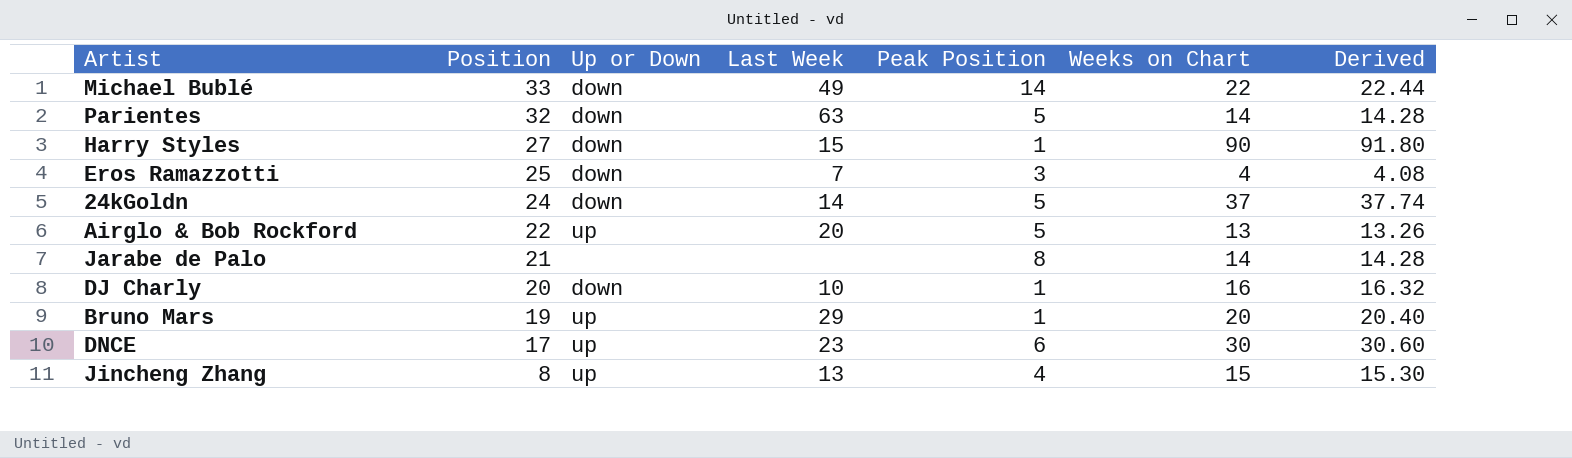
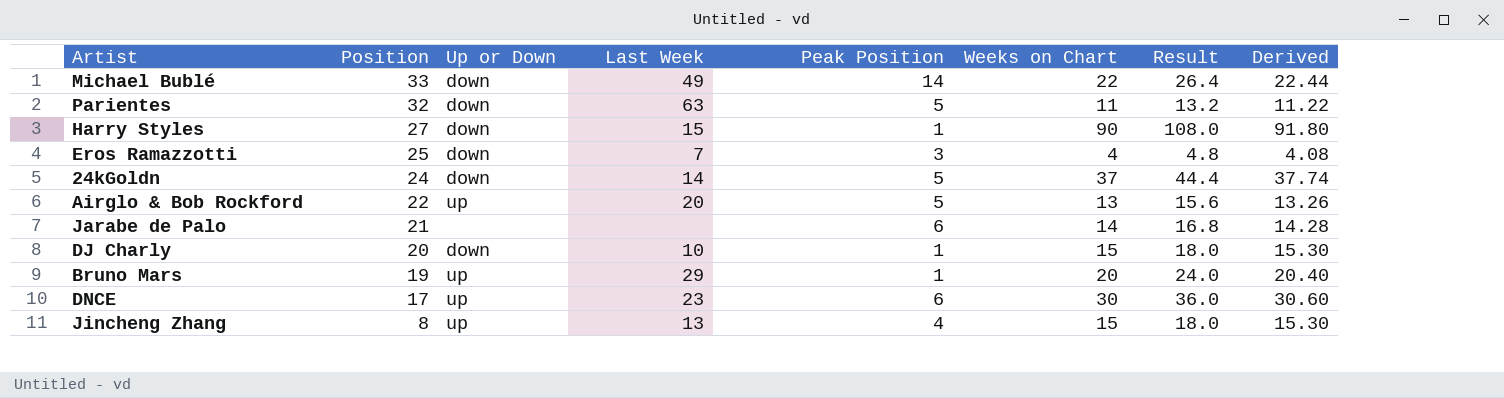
column Result | formula: none -> [Weeks on Chart] * 1.2
Parientes | Weeks on Chart: 14 -> 11
Parientes | Derived: 14.28 -> 11.22
Jarabe de Palo | Peak Position: 8 -> 6
DJ Charly | Weeks on Chart: 16 -> 15
DJ Charly | Derived: 16.32 -> 15.30

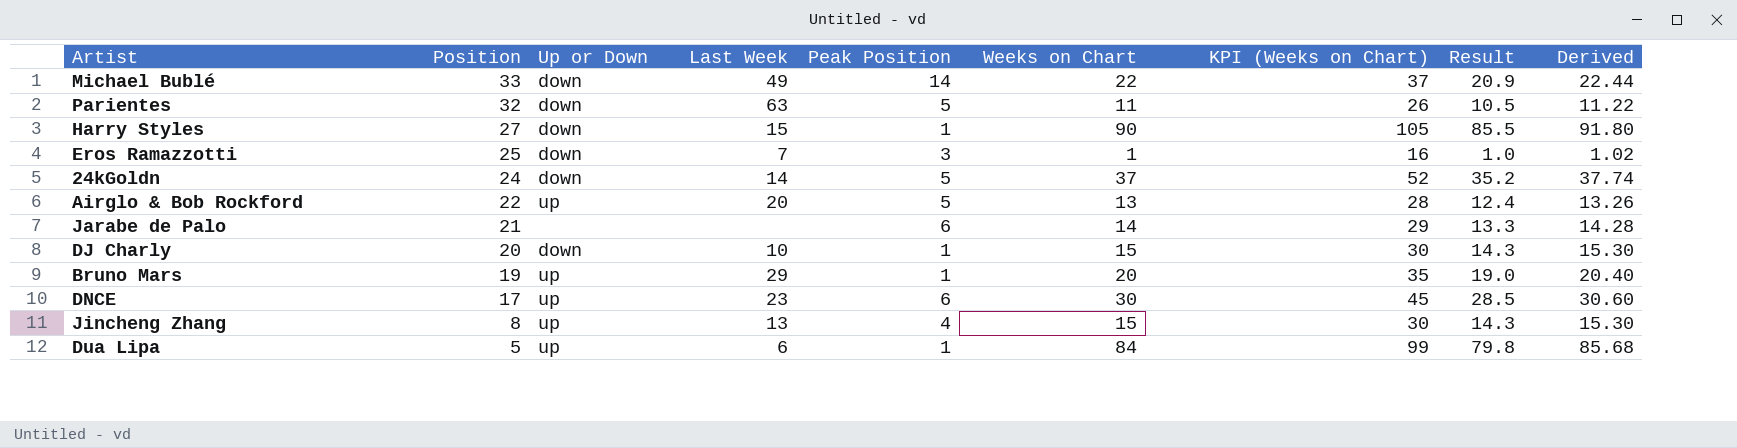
column KPI (Weeks on Chart) | formula: none -> [Weeks on Chart] + 15
column Result | formula: [Weeks on Chart] * 1.2 -> [Weeks on Chart] * 0.95
Eros Ramazzotti | Weeks on Chart: 4 -> 1
Eros Ramazzotti | Derived: 4.08 -> 1.02
row Dua Lipa: none -> 5 | up | 6 | 1 | 84 | 99 | 79.8 | 85.68

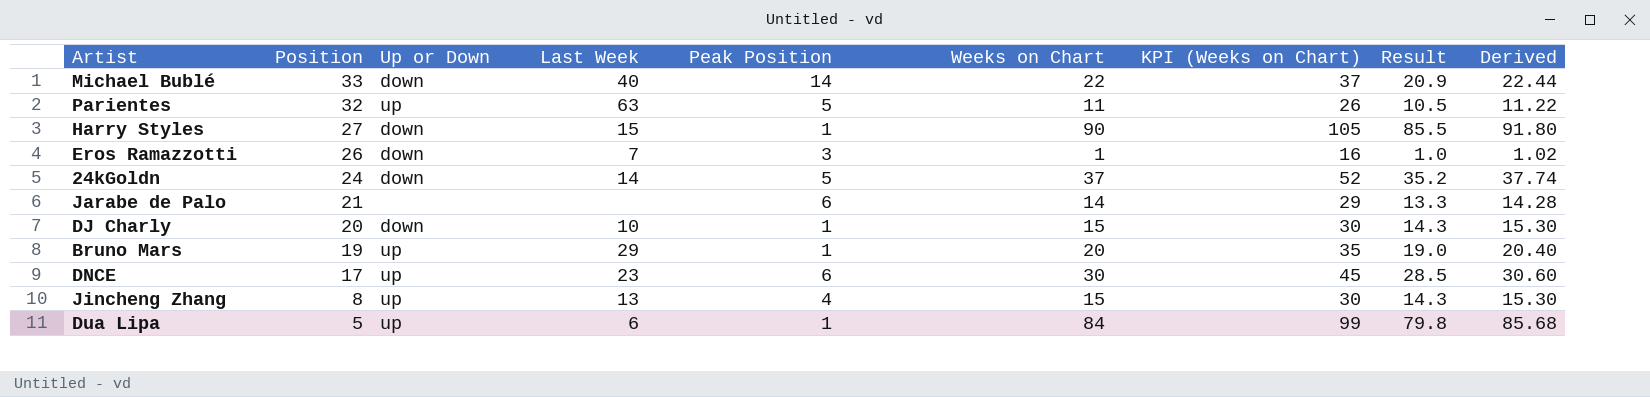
row Airglo & Bob Rockford: 22 | up | 20 | 5 | 13 | 28 | 12.4 | 13.26 -> none
Michael Bublé | Last Week: 49 -> 40
Parientes | Up or Down: down -> up
Eros Ramazzotti | Position: 25 -> 26

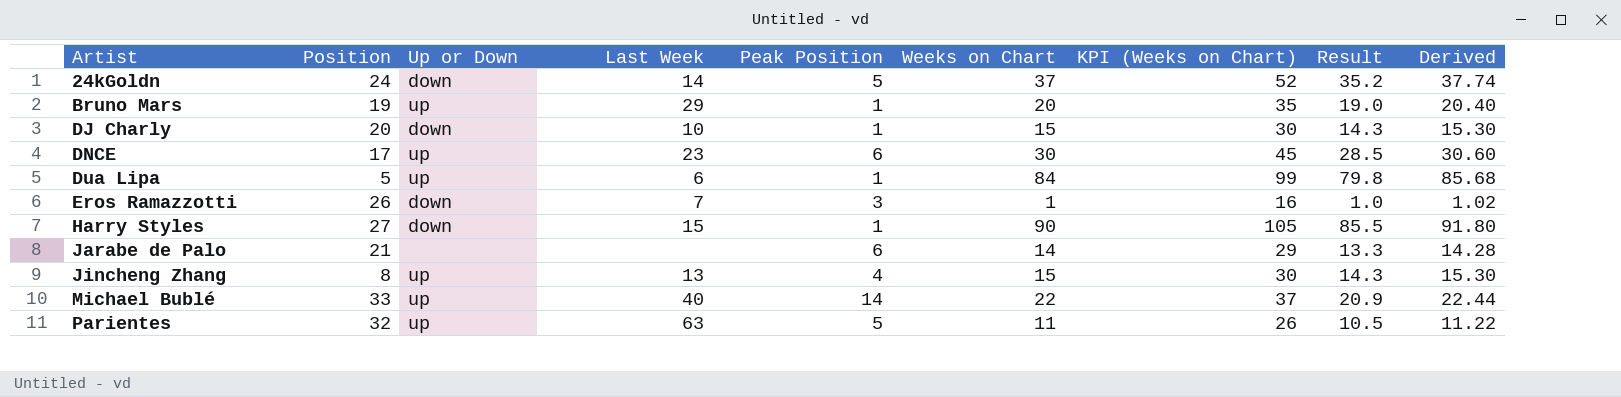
row order: Position descending -> Artist ascending
Michael Bublé | Up or Down: down -> up

